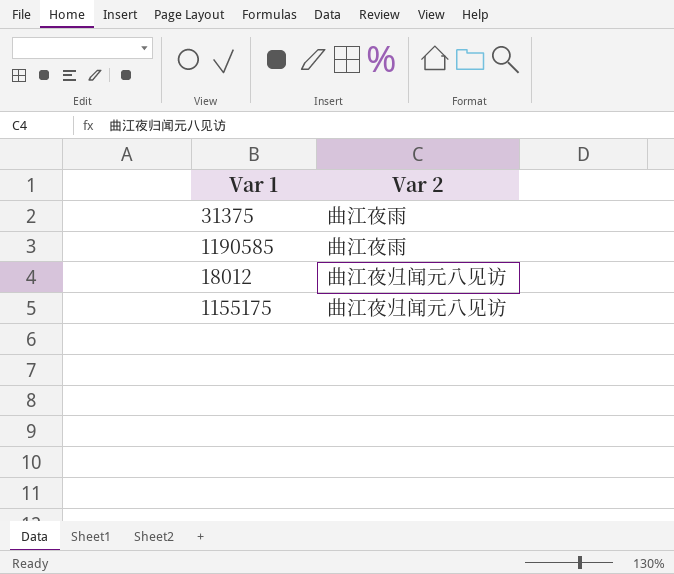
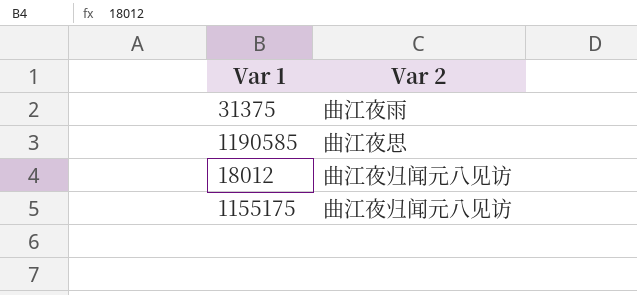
1190585 | Var 2: 曲江夜雨 -> 曲江夜思

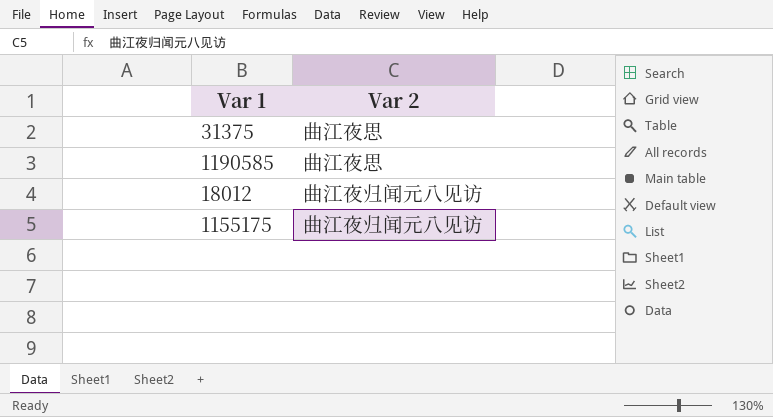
31375 | Var 2: 曲江夜雨 -> 曲江夜思

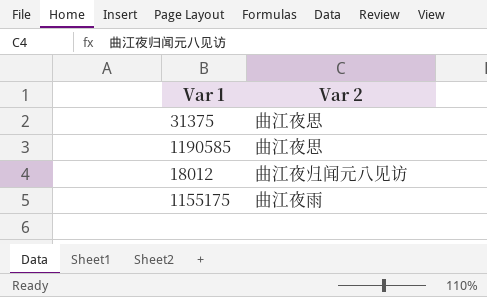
1155175 | Var 2: 曲江夜归闻元八见访 -> 曲江夜雨

